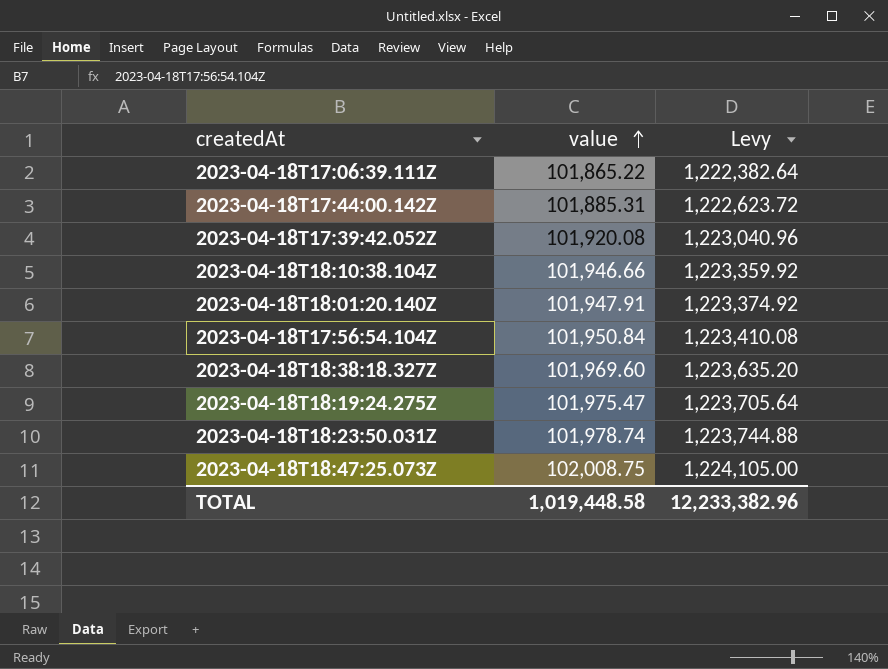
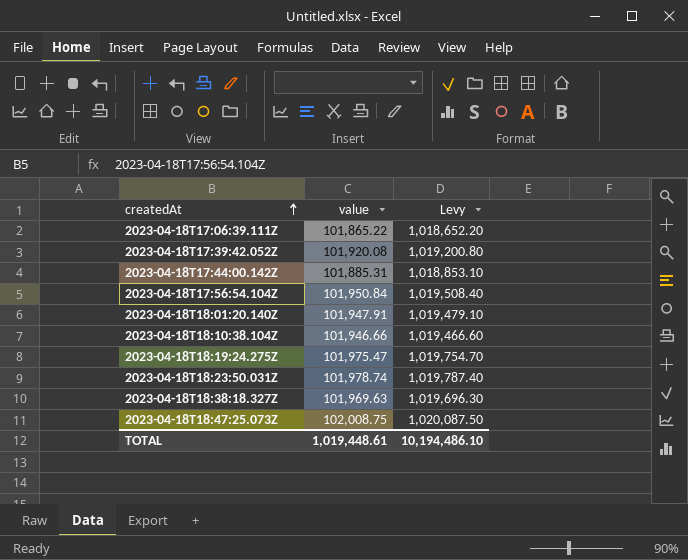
row order: value ascending -> createdAt ascending
column Levy | formula: [value] * 12 -> [value] * 10
2023-04-18T18:38:18.327Z | value: 101,969.60 -> 101,969.63
TOTAL | value: 1,019,448.58 -> 1,019,448.61
TOTAL | Levy: 12,233,382.96 -> 10,194,486.10

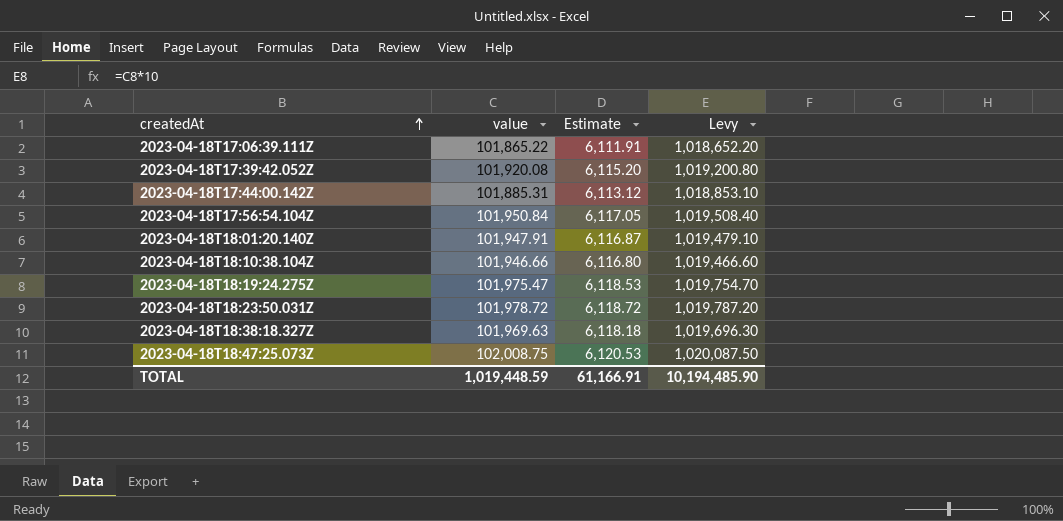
column Estimate | formula: none -> [value] * 0.06
2023-04-18T18:23:50.031Z | value: 101,978.74 -> 101,978.72
2023-04-18T18:23:50.031Z | Levy: 1,019,787.40 -> 1,019,787.20
TOTAL | value: 1,019,448.61 -> 1,019,448.59
TOTAL | Levy: 10,194,486.10 -> 10,194,485.90

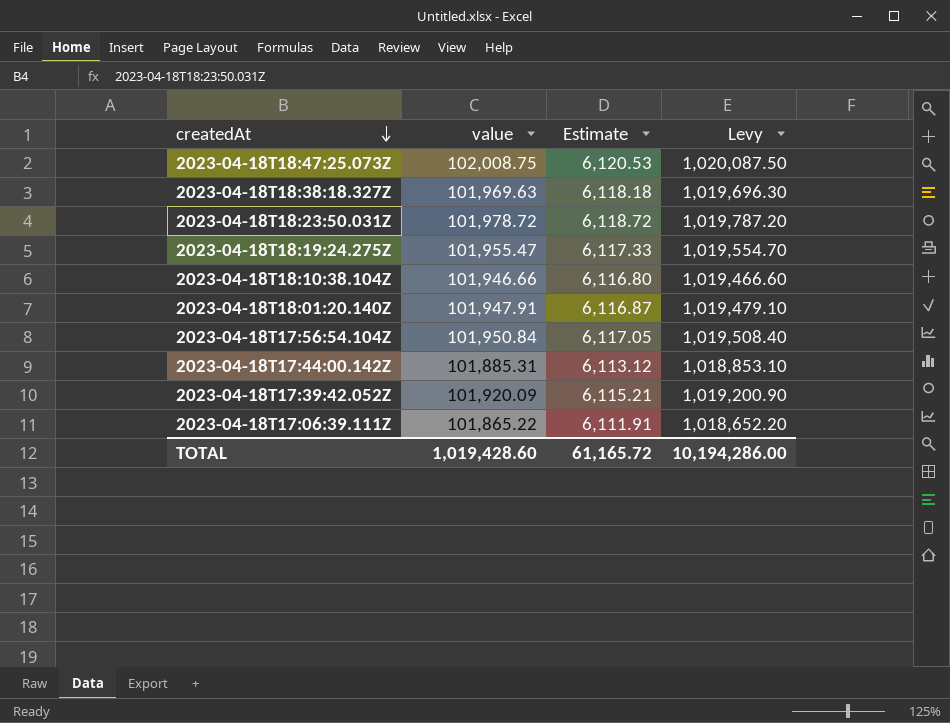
row order: createdAt ascending -> createdAt descending
2023-04-18T18:19:24.275Z | value: 101,975.47 -> 101,955.47
2023-04-18T18:19:24.275Z | Estimate: 6,118.53 -> 6,117.33
2023-04-18T18:19:24.275Z | Levy: 1,019,754.70 -> 1,019,554.70
2023-04-18T17:39:42.052Z | value: 101,920.08 -> 101,920.09
2023-04-18T17:39:42.052Z | Estimate: 6,115.20 -> 6,115.21
2023-04-18T17:39:42.052Z | Levy: 1,019,200.80 -> 1,019,200.90
TOTAL | value: 1,019,448.59 -> 1,019,428.60
TOTAL | Estimate: 61,166.91 -> 61,165.72
TOTAL | Levy: 10,194,485.90 -> 10,194,286.00

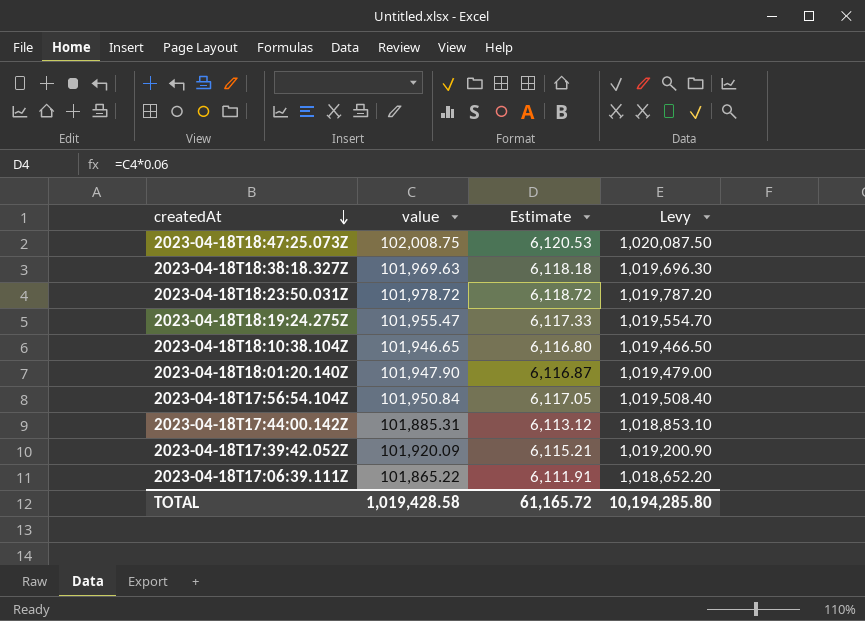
2023-04-18T18:10:38.104Z | value: 101,946.66 -> 101,946.65
2023-04-18T18:10:38.104Z | Levy: 1,019,466.60 -> 1,019,466.50
2023-04-18T18:01:20.140Z | value: 101,947.91 -> 101,947.90
2023-04-18T18:01:20.140Z | Levy: 1,019,479.10 -> 1,019,479.00
TOTAL | value: 1,019,428.60 -> 1,019,428.58
TOTAL | Levy: 10,194,286.00 -> 10,194,285.80

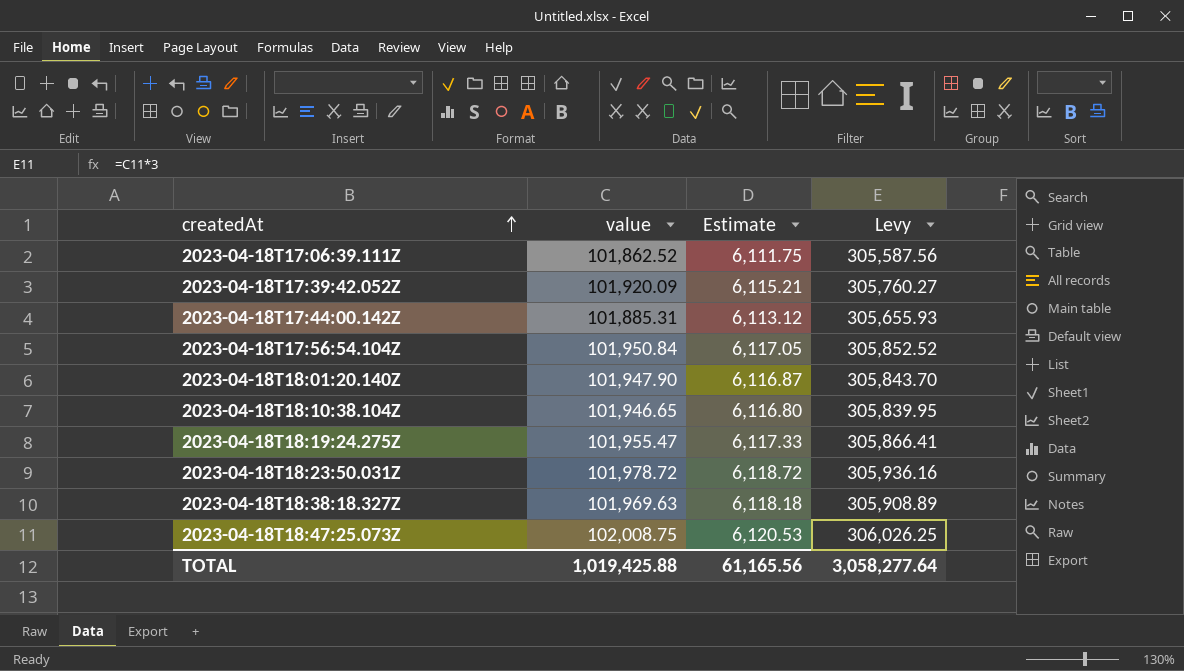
row order: createdAt descending -> createdAt ascending
column Levy | formula: [value] * 10 -> [value] * 3
2023-04-18T17:06:39.111Z | value: 101,865.22 -> 101,862.52
2023-04-18T17:06:39.111Z | Estimate: 6,111.91 -> 6,111.75
TOTAL | value: 1,019,428.58 -> 1,019,425.88
TOTAL | Estimate: 61,165.72 -> 61,165.56
TOTAL | Levy: 10,194,285.80 -> 3,058,277.64

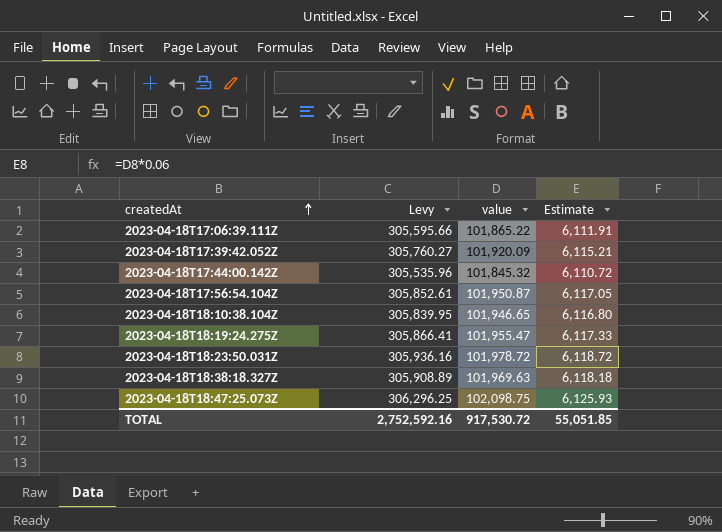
column Levy | position: 4 -> 2
row 2023-04-18T18:01:20.140Z: 101,947.90 | 6,116.87 | 305,843.70 -> none
2023-04-18T17:06:39.111Z | Levy: 305,587.56 -> 305,595.66
2023-04-18T17:06:39.111Z | value: 101,862.52 -> 101,865.22
2023-04-18T17:06:39.111Z | Estimate: 6,111.75 -> 6,111.91
2023-04-18T17:44:00.142Z | Levy: 305,655.93 -> 305,535.96
2023-04-18T17:44:00.142Z | value: 101,885.31 -> 101,845.32
2023-04-18T17:44:00.142Z | Estimate: 6,113.12 -> 6,110.72
2023-04-18T17:56:54.104Z | Levy: 305,852.52 -> 305,852.61
2023-04-18T17:56:54.104Z | value: 101,950.84 -> 101,950.87
2023-04-18T18:47:25.073Z | Levy: 306,026.25 -> 306,296.25
2023-04-18T18:47:25.073Z | value: 102,008.75 -> 102,098.75
2023-04-18T18:47:25.073Z | Estimate: 6,120.53 -> 6,125.93
TOTAL | Levy: 3,058,277.64 -> 2,752,592.16
TOTAL | value: 1,019,425.88 -> 917,530.72
TOTAL | Estimate: 61,165.56 -> 55,051.85

